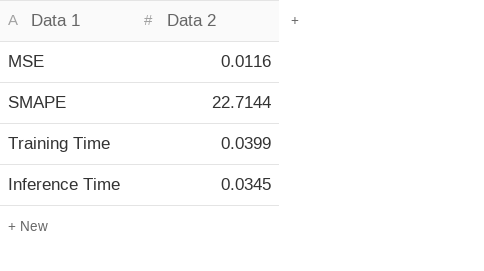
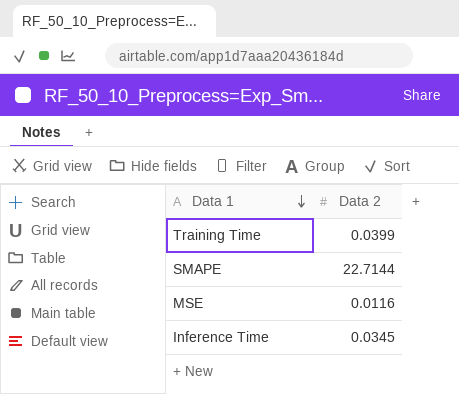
row order: none -> Data 1 descending

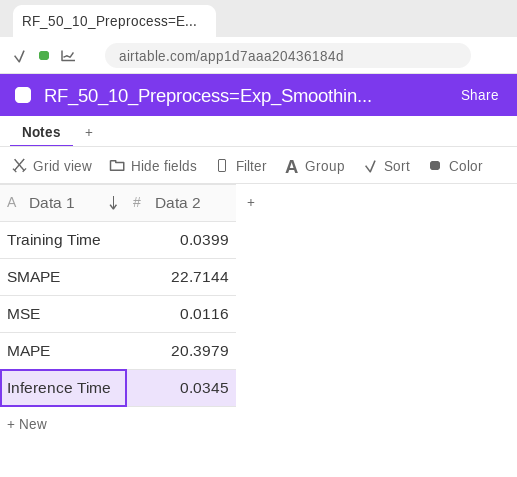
row MAPE: none -> 20.3979

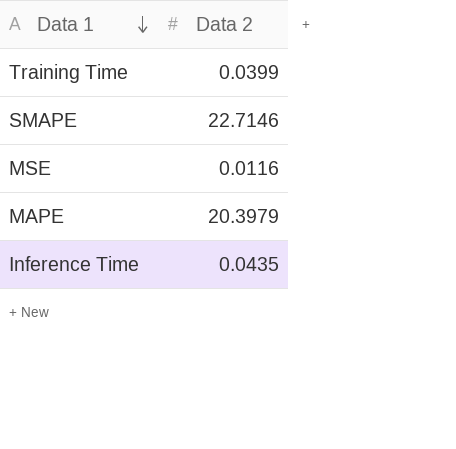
SMAPE | Data 2: 22.7144 -> 22.7146
Inference Time | Data 2: 0.0345 -> 0.0435

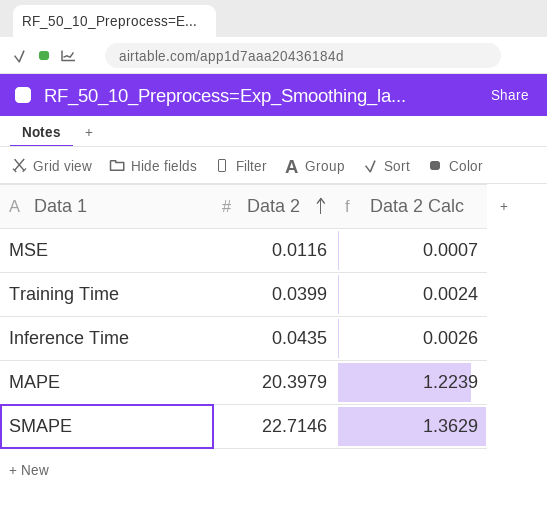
row order: Data 1 descending -> Data 2 ascending
column Data 2 Calc | formula: none -> [Data 2] * 0.06

